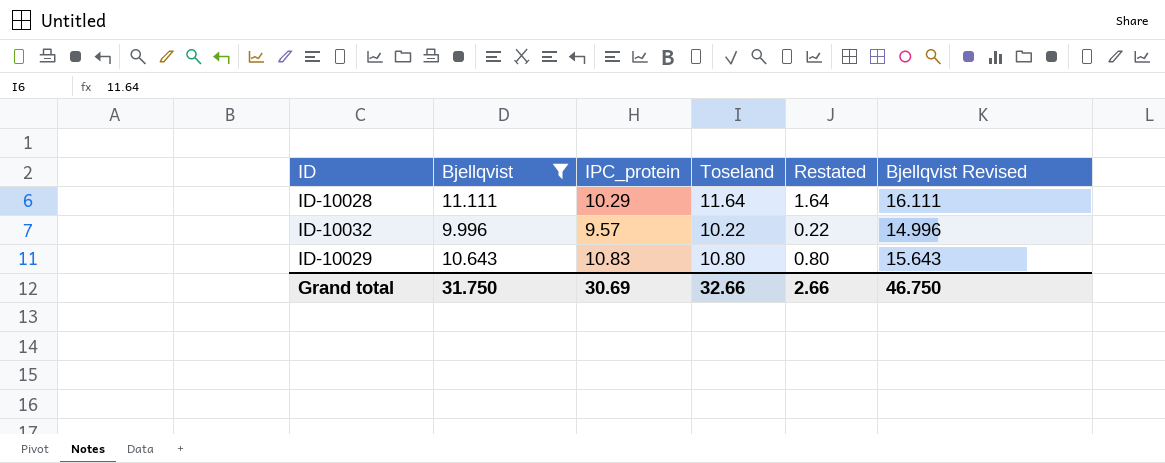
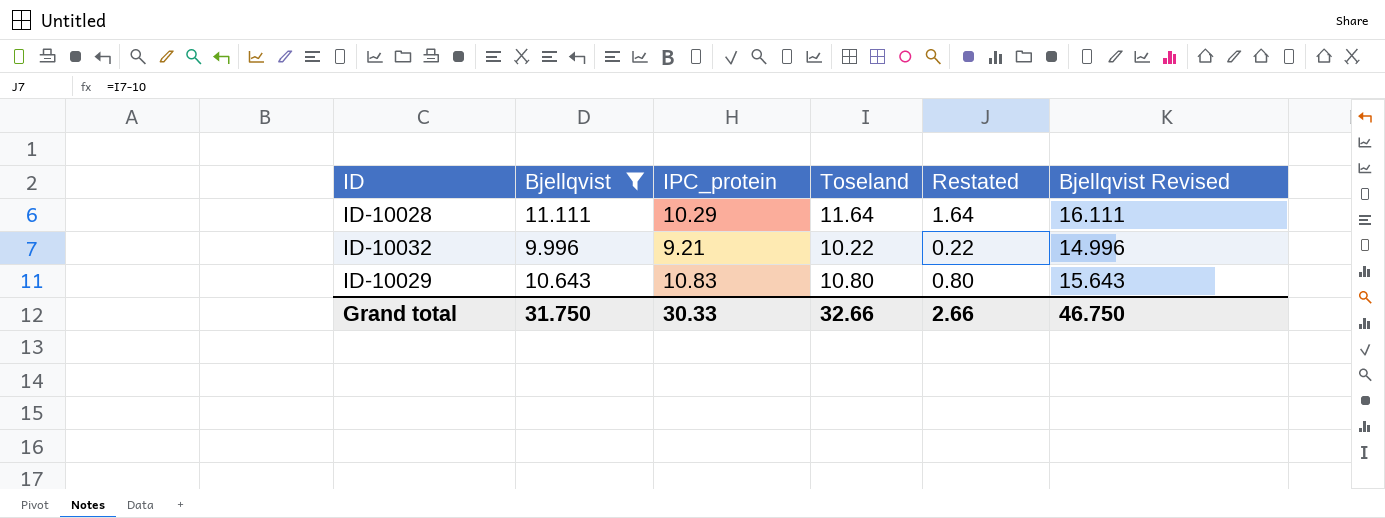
ID-10032 | IPC_protein: 9.57 -> 9.21
Grand total | IPC_protein: 30.69 -> 30.33

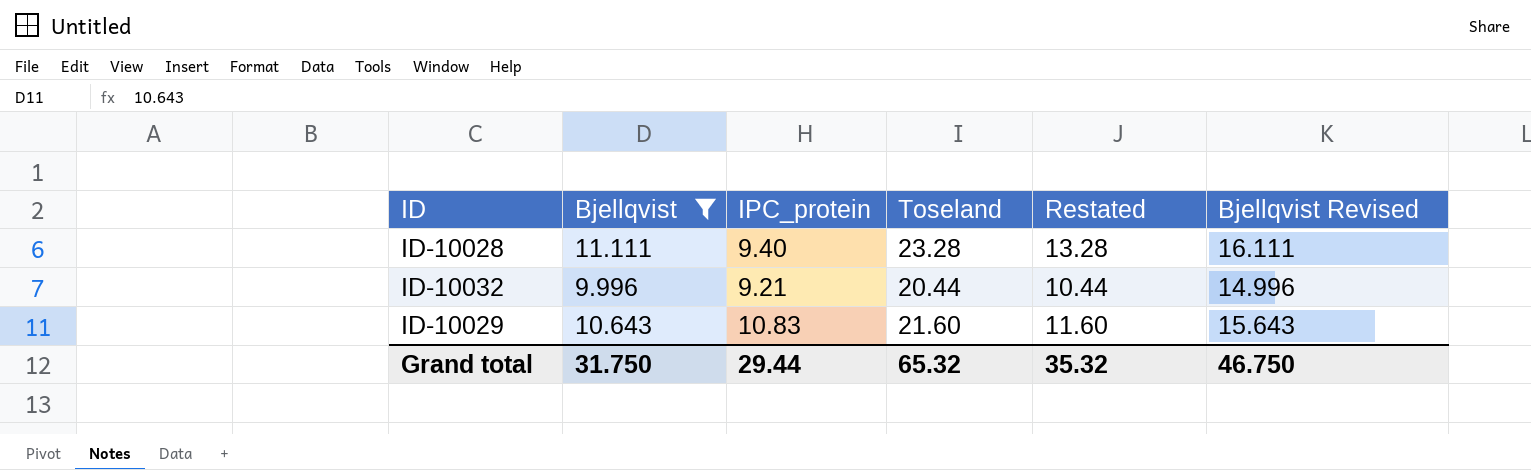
ID-10028 | IPC_protein: 10.29 -> 9.40
ID-10028 | Toseland: 11.64 -> 23.28
ID-10028 | Restated: 1.64 -> 13.28
ID-10032 | Toseland: 10.22 -> 20.44
ID-10032 | Restated: 0.22 -> 10.44
ID-10029 | Toseland: 10.80 -> 21.60
ID-10029 | Restated: 0.80 -> 11.60
Grand total | IPC_protein: 30.33 -> 29.44
Grand total | Toseland: 32.66 -> 65.32
Grand total | Restated: 2.66 -> 35.32

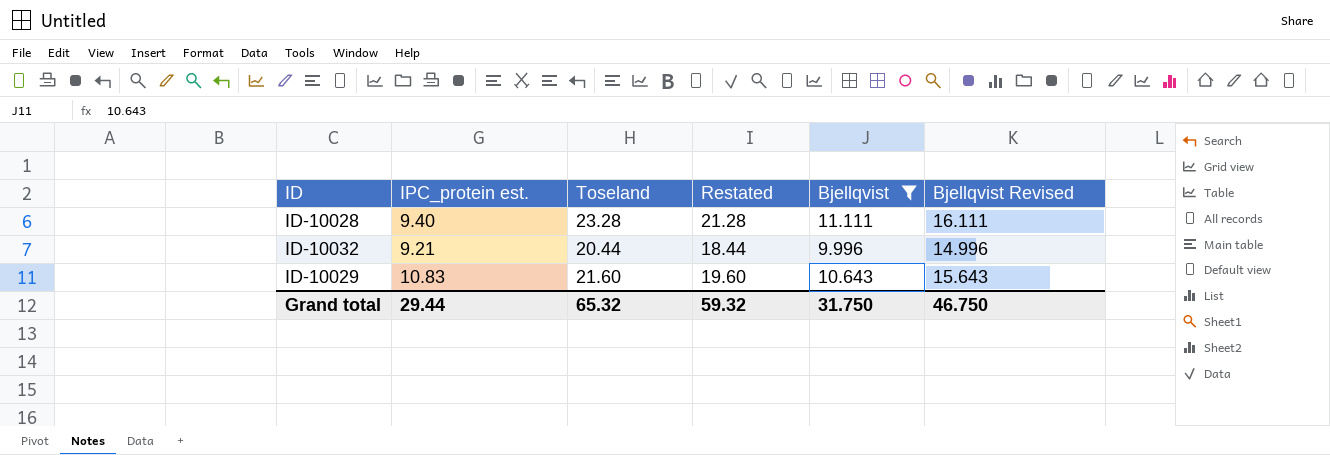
column name: IPC_protein -> IPC_protein est.
column Restated | formula: [Toseland] - 10 -> [Toseland] - 2
column Bjellqvist | position: 2 -> 5
Grand total | Restated: 35.32 -> 59.32

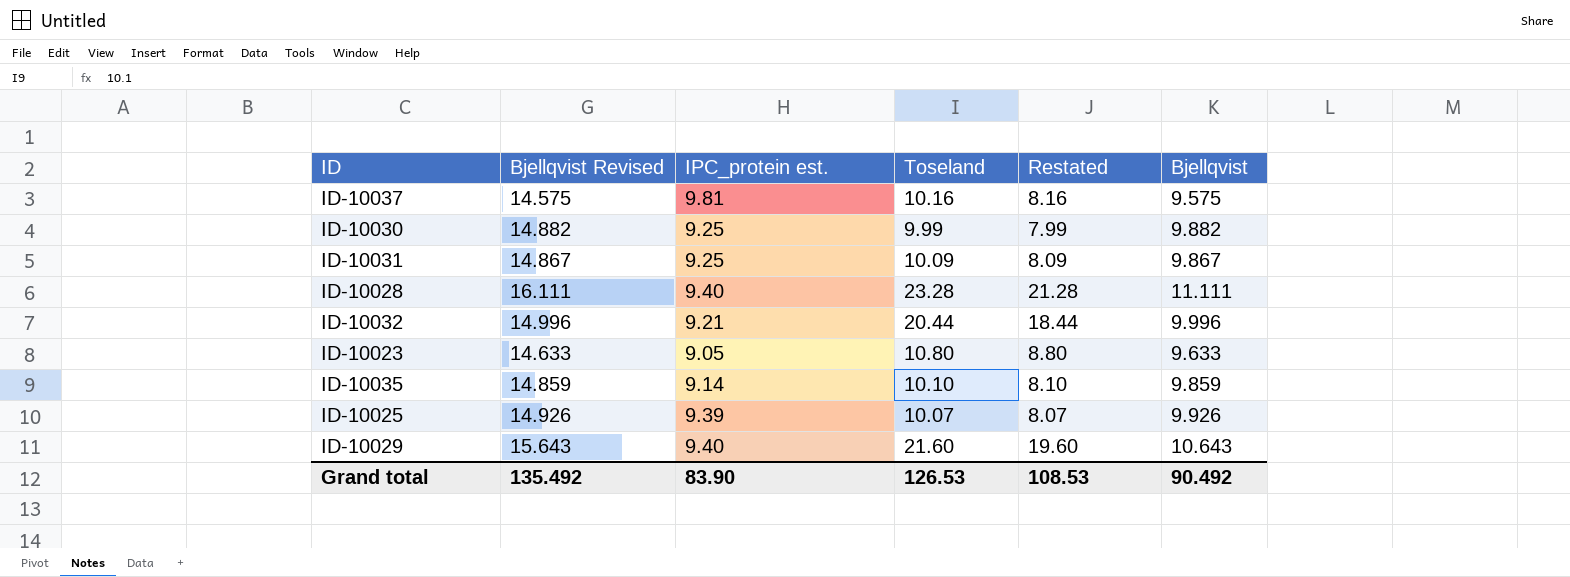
filter: Bjellqvist >= 9.996 -> none
column Bjellqvist Revised | position: 6 -> 2
ID-10029 | IPC_protein est.: 10.83 -> 9.40
Grand total | Bjellqvist Revised: 46.750 -> 135.492
Grand total | IPC_protein est.: 29.44 -> 83.90
Grand total | Toseland: 65.32 -> 126.53
Grand total | Restated: 59.32 -> 108.53
Grand total | Bjellqvist: 31.750 -> 90.492

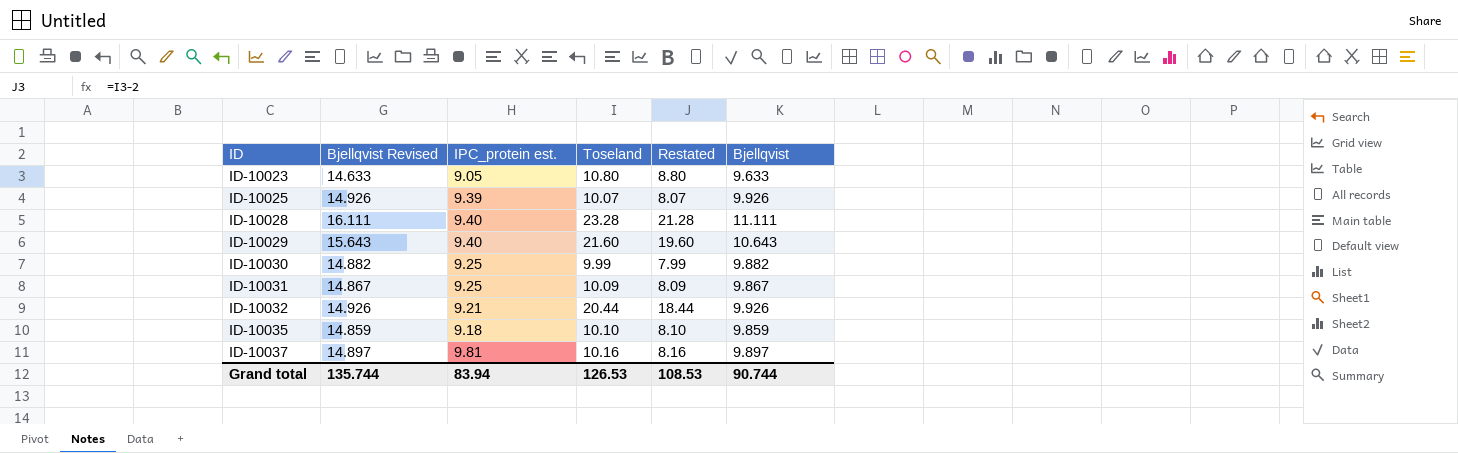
row order: none -> ID ascending
ID-10032 | Bjellqvist Revised: 14.996 -> 14.926
ID-10032 | Bjellqvist: 9.996 -> 9.926
ID-10035 | IPC_protein est.: 9.14 -> 9.18
ID-10037 | Bjellqvist Revised: 14.575 -> 14.897
ID-10037 | Bjellqvist: 9.575 -> 9.897
Grand total | Bjellqvist Revised: 135.492 -> 135.744
Grand total | IPC_protein est.: 83.90 -> 83.94
Grand total | Bjellqvist: 90.492 -> 90.744

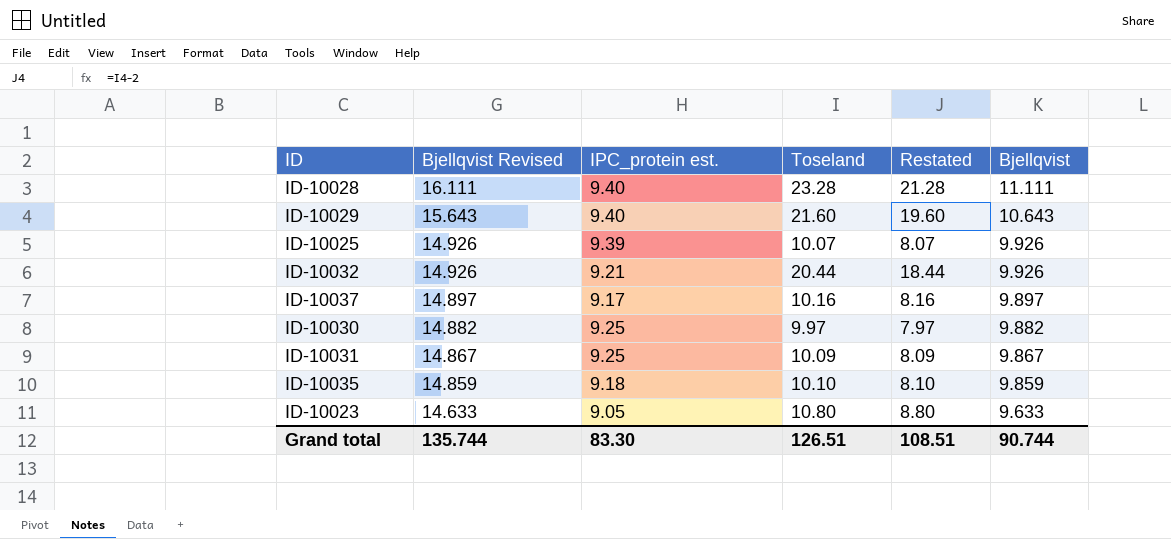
row order: ID ascending -> Bjellqvist Revised descending
ID-10037 | IPC_protein est.: 9.81 -> 9.17
ID-10030 | Toseland: 9.99 -> 9.97
ID-10030 | Restated: 7.99 -> 7.97
Grand total | IPC_protein est.: 83.94 -> 83.30
Grand total | Toseland: 126.53 -> 126.51
Grand total | Restated: 108.53 -> 108.51

